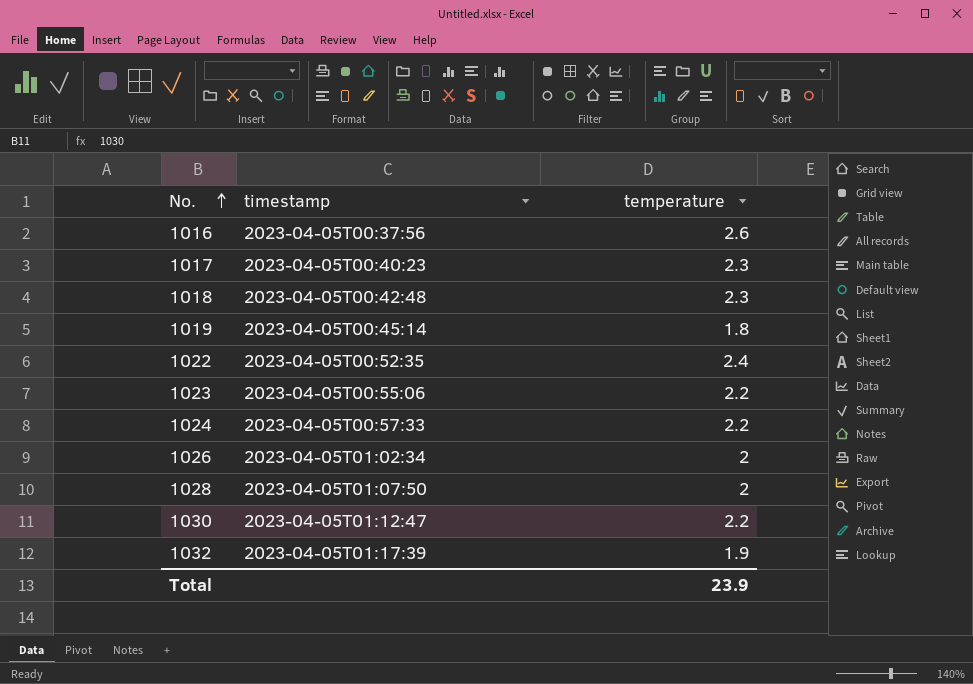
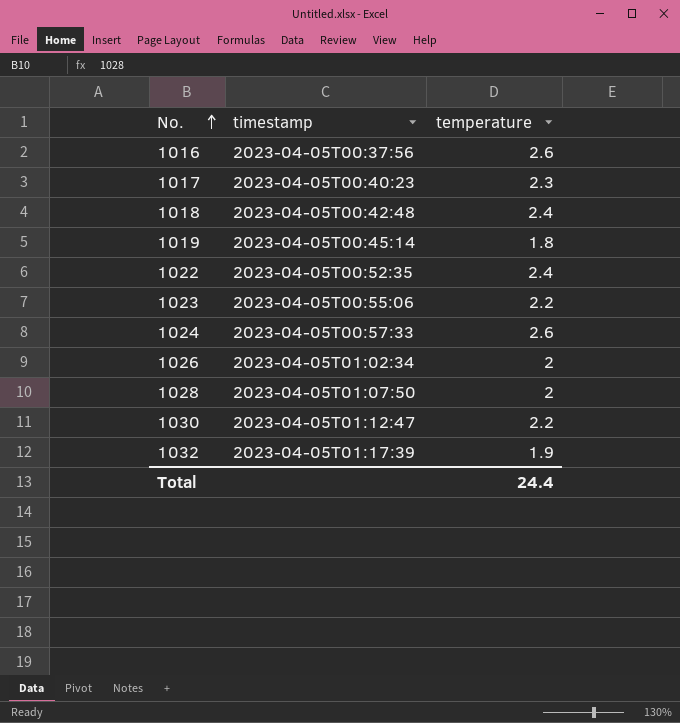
1018 | temperature: 2.3 -> 2.4
1024 | temperature: 2.2 -> 2.6
Total | temperature: 23.9 -> 24.4

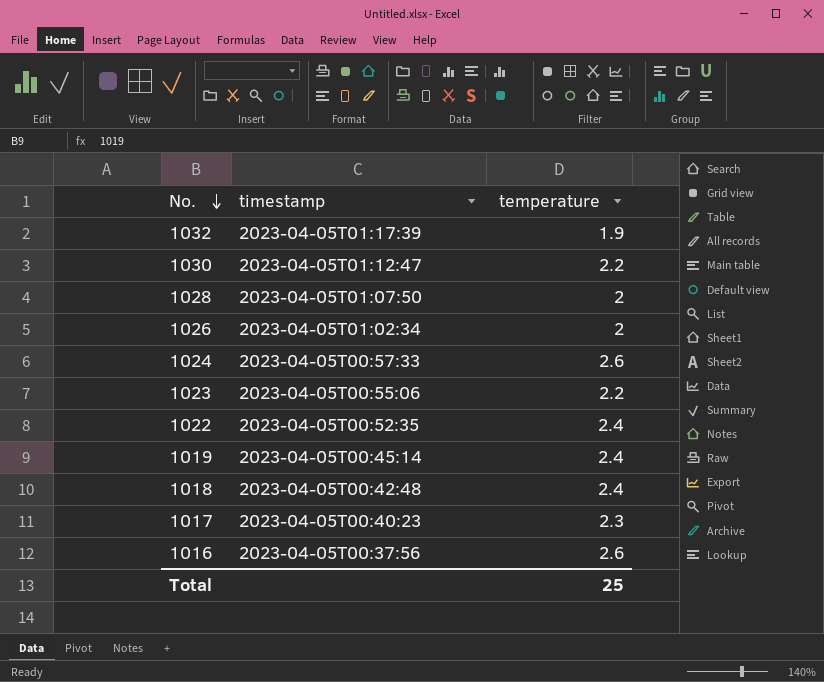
row order: No. ascending -> No. descending
1019 | temperature: 1.8 -> 2.4
Total | temperature: 24.4 -> 25

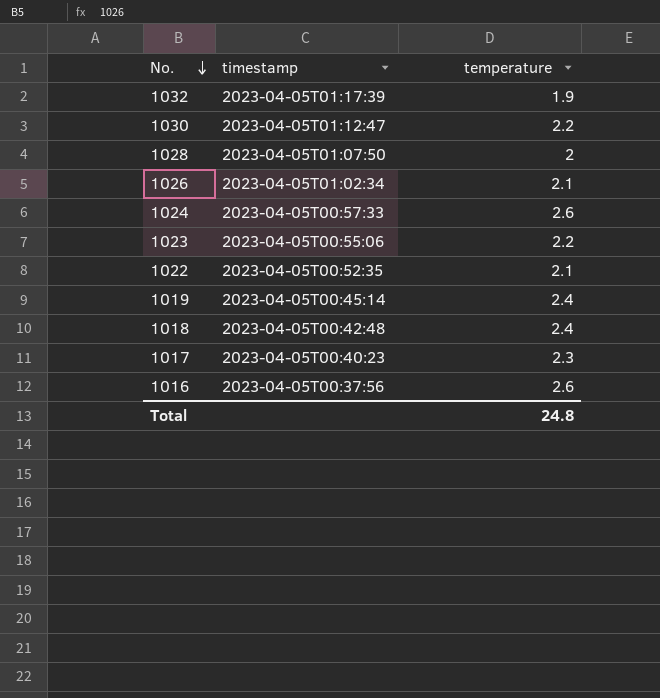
1026 | temperature: 2 -> 2.1
1022 | temperature: 2.4 -> 2.1
Total | temperature: 25 -> 24.8

